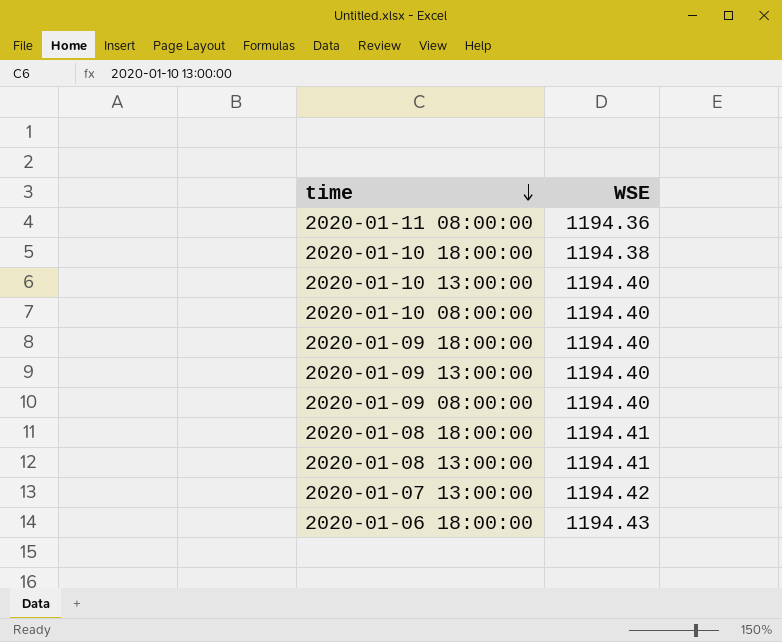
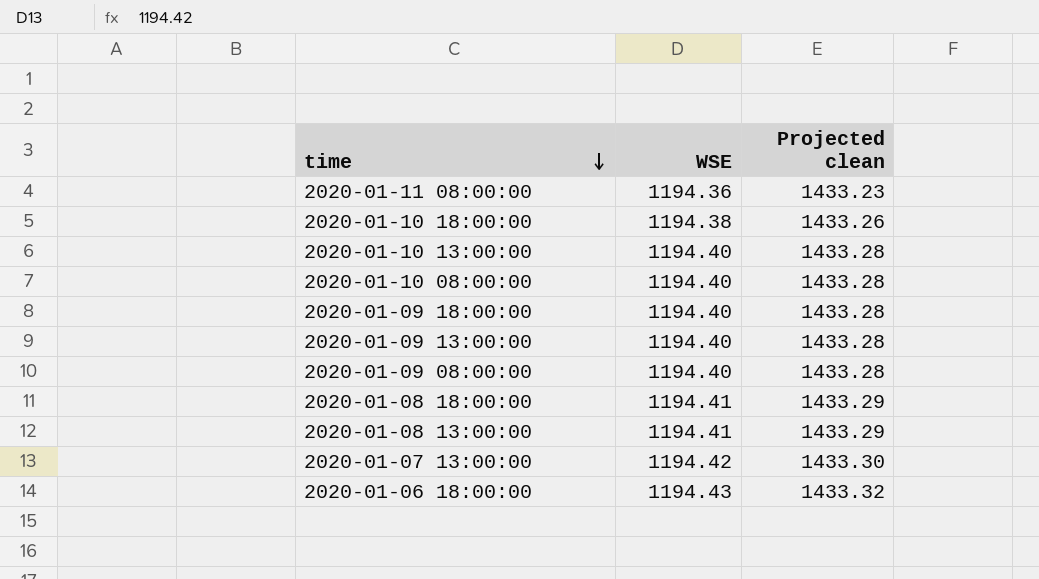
column Projected clean | formula: none -> [WSE] * 1.2

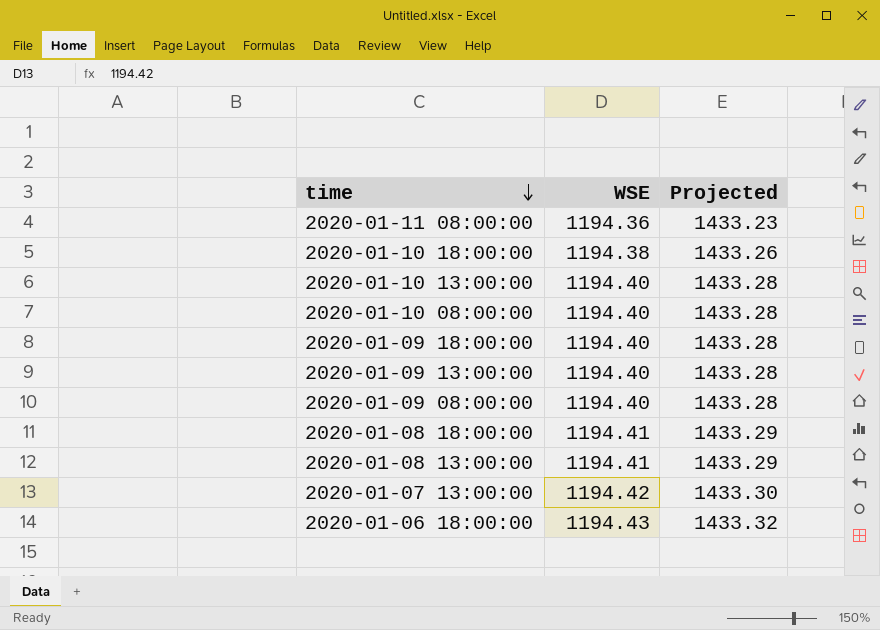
column name: Projected clean -> Projected

